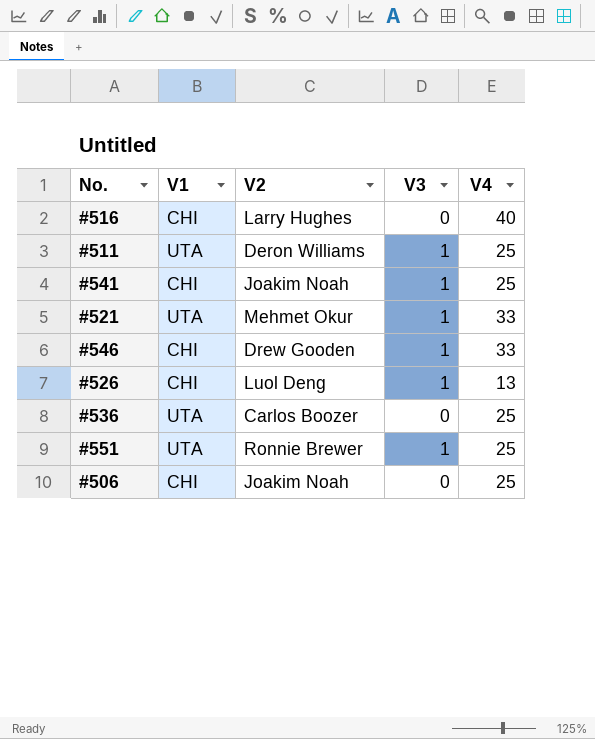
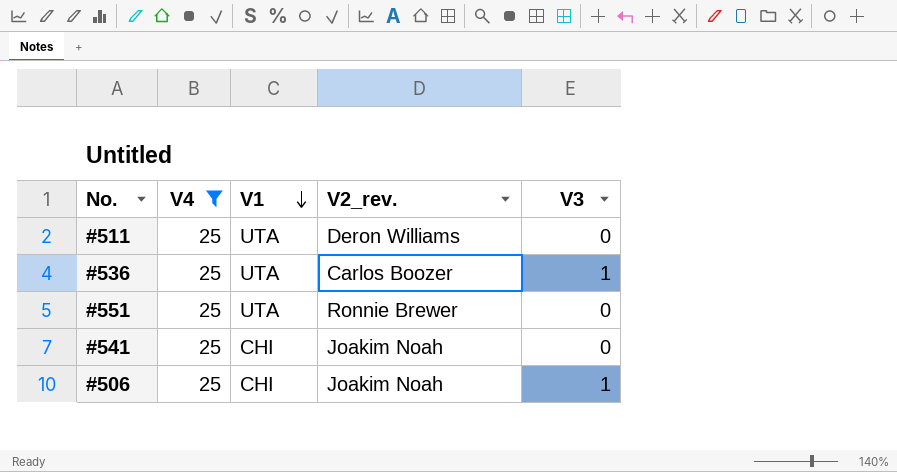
filter: none -> V4 = 25
row order: none -> V1 descending
column V4 | position: 5 -> 2
column name: V2 -> V2_rev.
#511 | V3: 1 -> 0
#536 | V3: 0 -> 1
#551 | V3: 1 -> 0
#541 | V3: 1 -> 0
#506 | V3: 0 -> 1

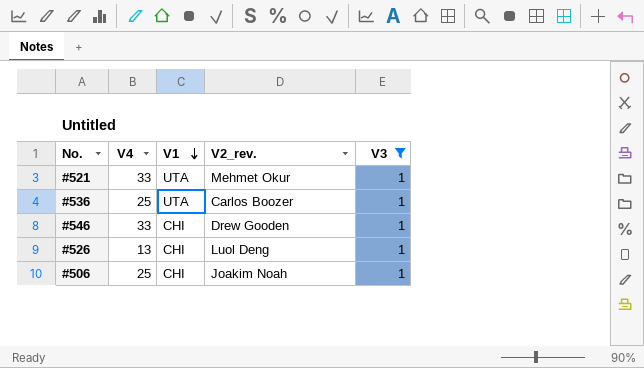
filter: V4 = 25 -> V3 = 1

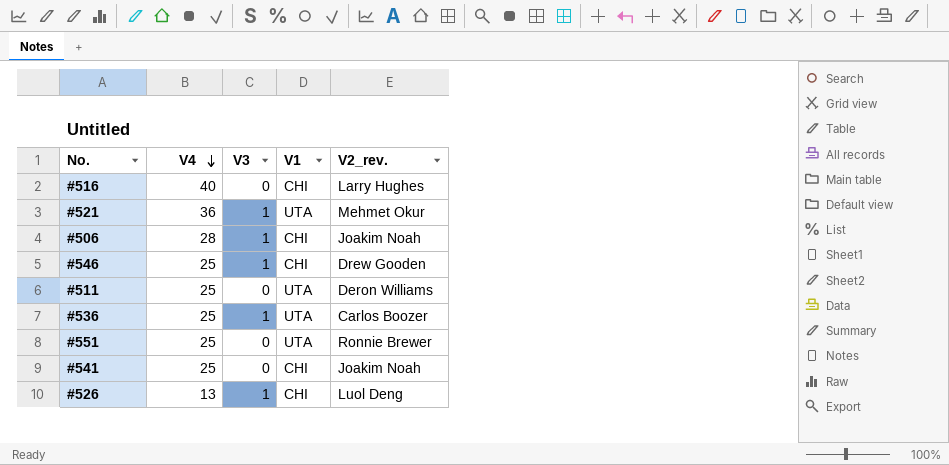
filter: V3 = 1 -> none
row order: V1 descending -> V4 descending
column V3 | position: 5 -> 3
#521 | V4: 33 -> 36
#506 | V4: 25 -> 28
#546 | V4: 33 -> 25

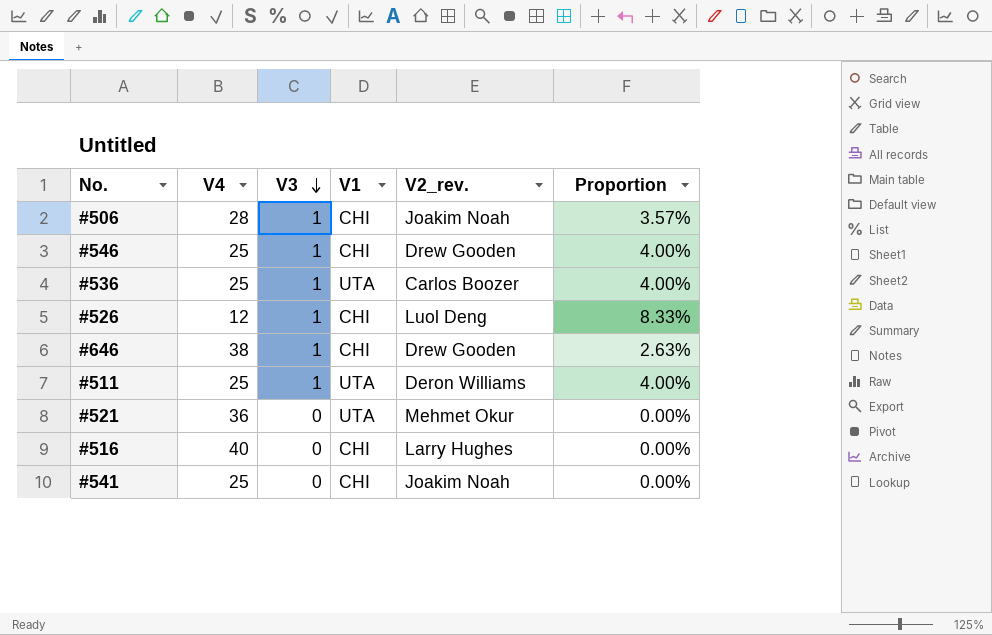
row order: V4 descending -> V3 descending
column Proportion | formula: none -> [V3] / [V4]
row #551: 25 | 0 | UTA | Ronnie Brewer -> none
#526 | V4: 13 -> 12
row #646: none -> 38 | 1 | CHI | Drew Gooden | 2.63%
#511 | V3: 0 -> 1
#521 | V3: 1 -> 0

